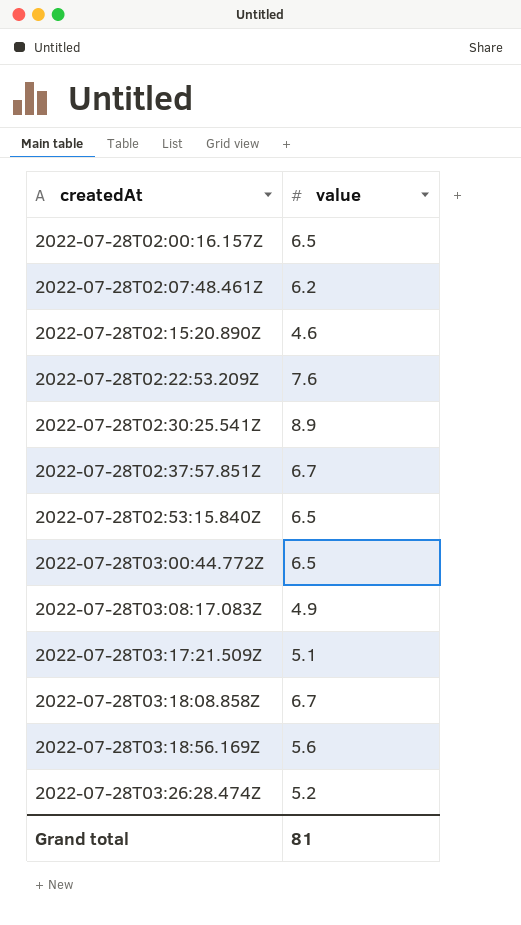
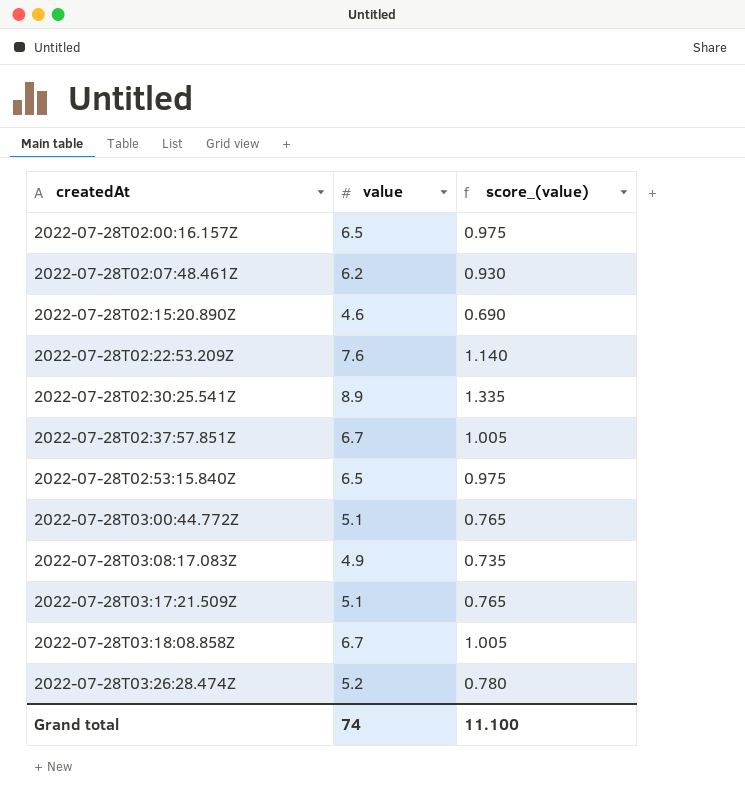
column score_(value) | formula: none -> [value] * 0.15
row 2022-07-28T03:18:56.169Z: 5.6 -> none
2022-07-28T03:00:44.772Z | value: 6.5 -> 5.1
Grand total | value: 81 -> 74

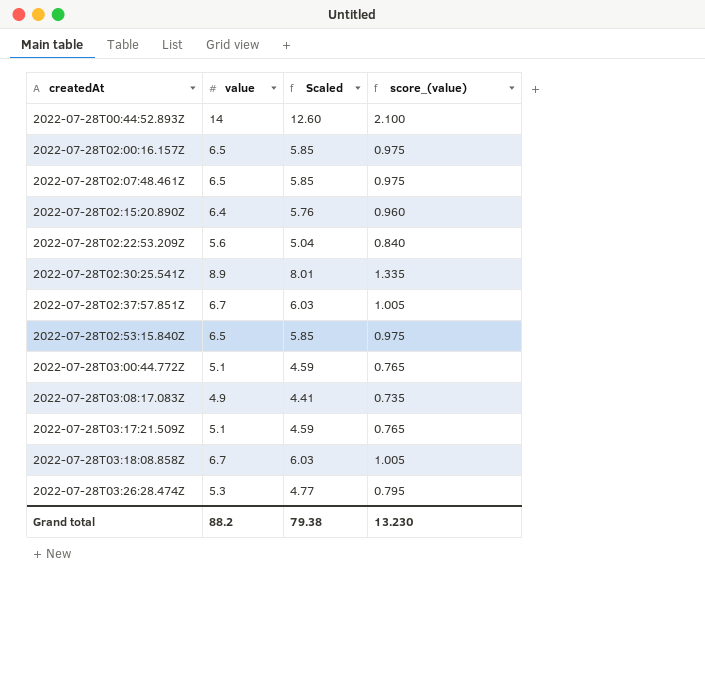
column Scaled | formula: none -> [value] * 0.9
row 2022-07-28T00:44:52.893Z: none -> 14 | 12.60 | 2.100
2022-07-28T02:07:48.461Z | value: 6.2 -> 6.5
2022-07-28T02:07:48.461Z | score_(value): 0.930 -> 0.975
2022-07-28T02:15:20.890Z | value: 4.6 -> 6.4
2022-07-28T02:15:20.890Z | score_(value): 0.690 -> 0.960
2022-07-28T02:22:53.209Z | value: 7.6 -> 5.6
2022-07-28T02:22:53.209Z | score_(value): 1.140 -> 0.840
2022-07-28T03:26:28.474Z | value: 5.2 -> 5.3
2022-07-28T03:26:28.474Z | score_(value): 0.780 -> 0.795
Grand total | value: 74 -> 88.2
Grand total | score_(value): 11.100 -> 13.230

